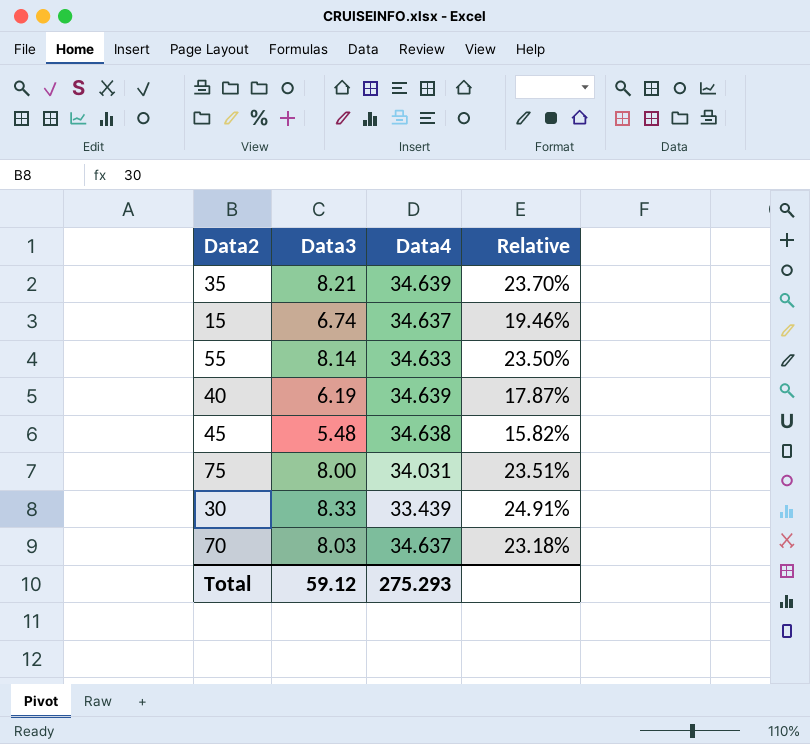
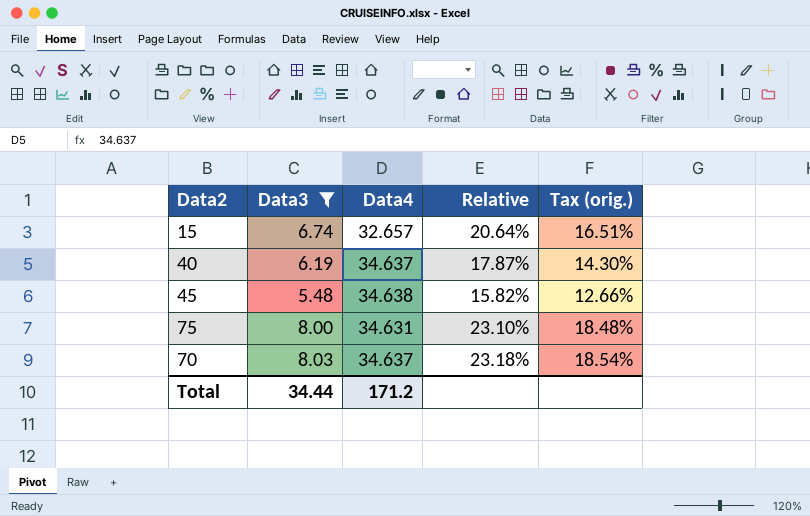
filter: none -> Data3 <= 8.03
column Tax (orig.) | formula: none -> [Relative] * 0.8
15 | Data4: 34.637 -> 32.657
15 | Relative: 19.46% -> 20.64%
40 | Data4: 34.639 -> 34.637
75 | Data4: 34.031 -> 34.631
75 | Relative: 23.51% -> 23.10%
Total | Data3: 59.12 -> 34.44
Total | Data4: 275.293 -> 171.2

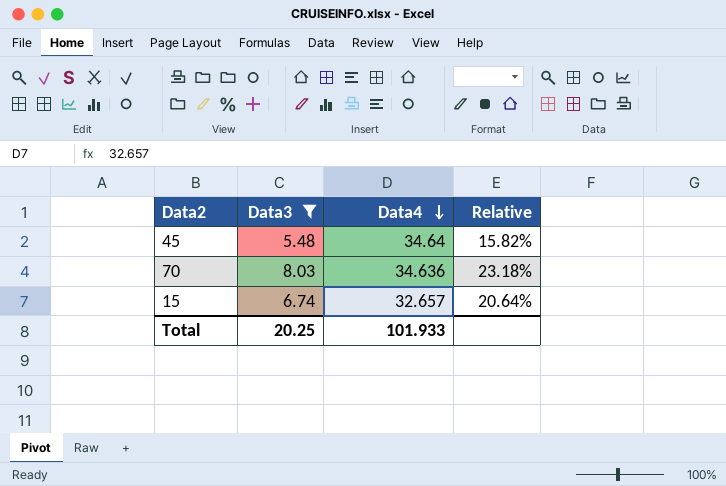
row order: none -> Data4 descending
column Tax (orig.) | formula: [Relative] * 0.8 -> none
row 40: 6.19 | 34.637 | 17.87% | 14.30% -> none
row 75: 8.00 | 34.631 | 23.10% | 18.48% -> none
45 | Data4: 34.638 -> 34.64
70 | Data4: 34.637 -> 34.636
Total | Data3: 34.44 -> 20.25
Total | Data4: 171.2 -> 101.933

